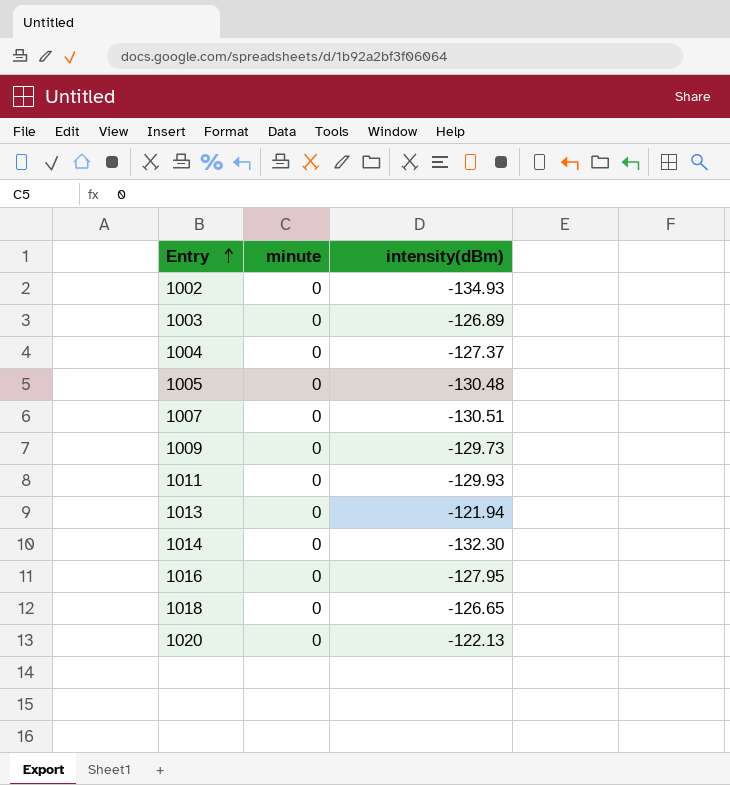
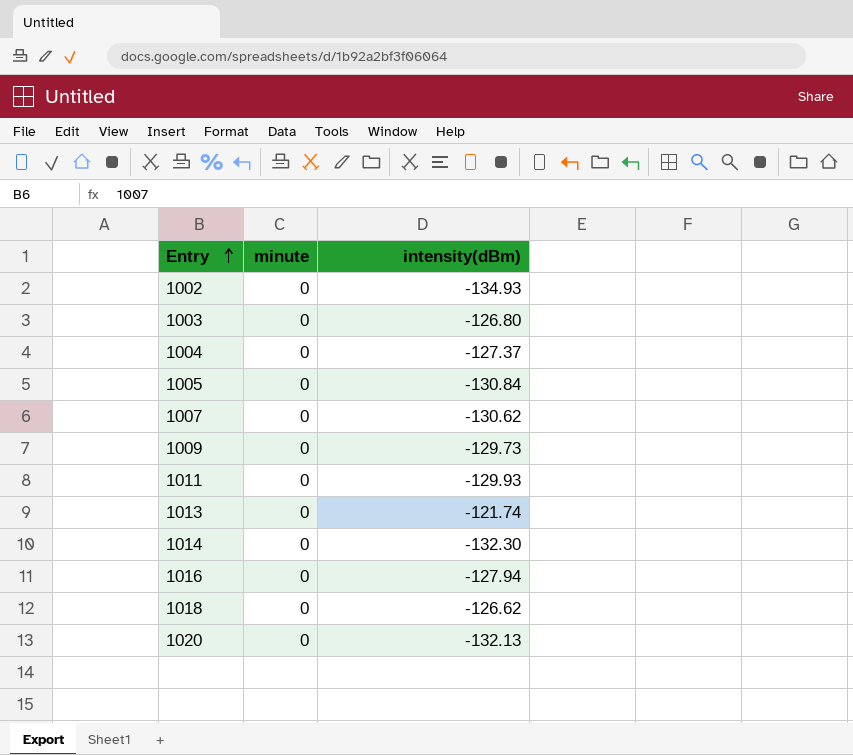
1003 | intensity(dBm): -126.89 -> -126.80
1005 | intensity(dBm): -130.48 -> -130.84
1007 | intensity(dBm): -130.51 -> -130.62
1013 | intensity(dBm): -121.94 -> -121.74
1016 | intensity(dBm): -127.95 -> -127.94
1018 | intensity(dBm): -126.65 -> -126.62
1020 | intensity(dBm): -122.13 -> -132.13

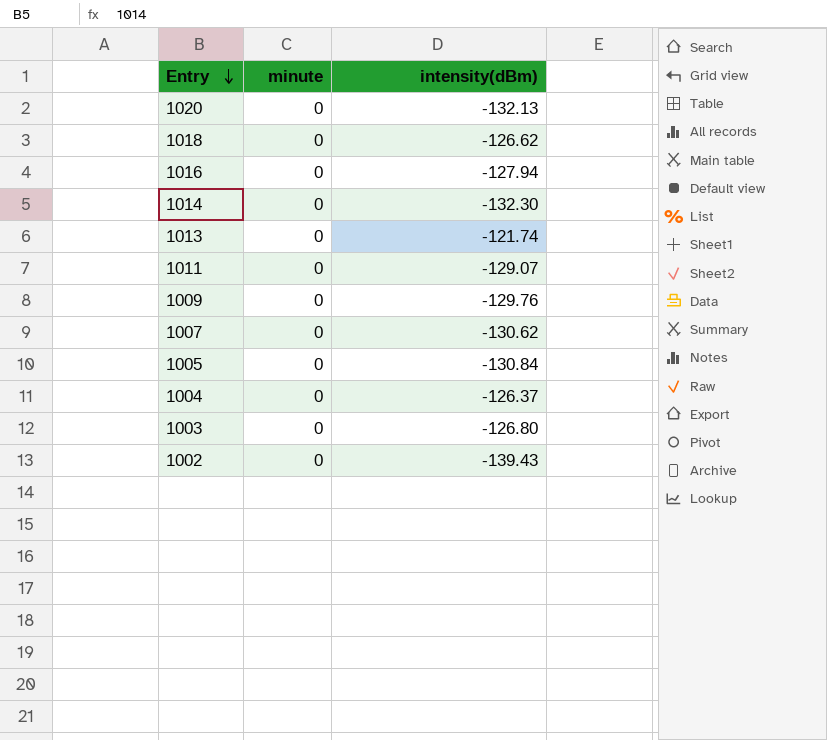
row order: Entry ascending -> Entry descending
1011 | intensity(dBm): -129.93 -> -129.07
1009 | intensity(dBm): -129.73 -> -129.76
1004 | intensity(dBm): -127.37 -> -126.37
1002 | intensity(dBm): -134.93 -> -139.43

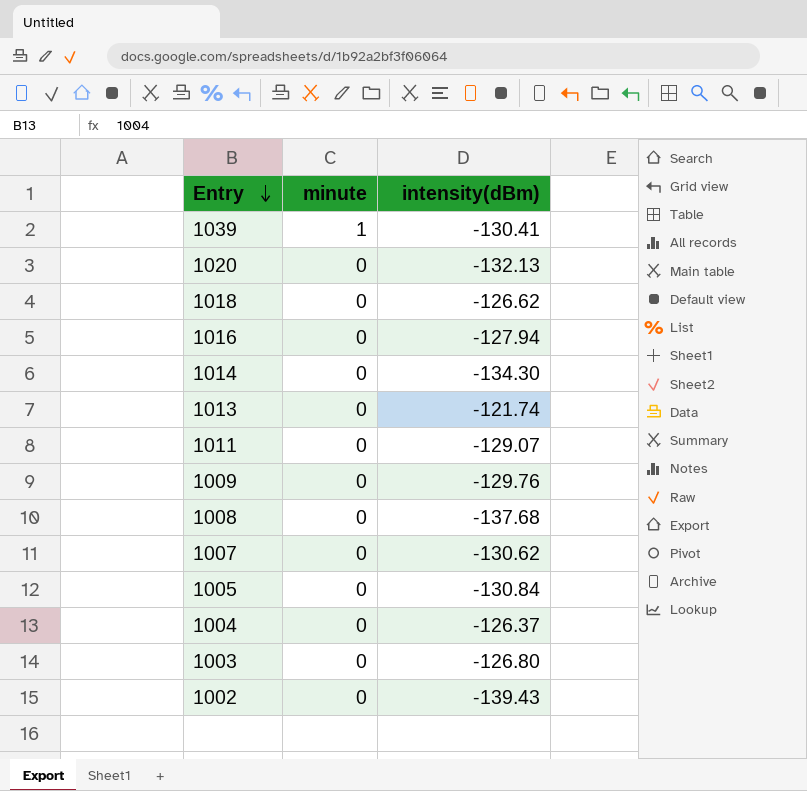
row 1039: none -> 1 | -130.41
1014 | intensity(dBm): -132.30 -> -134.30
row 1008: none -> 0 | -137.68

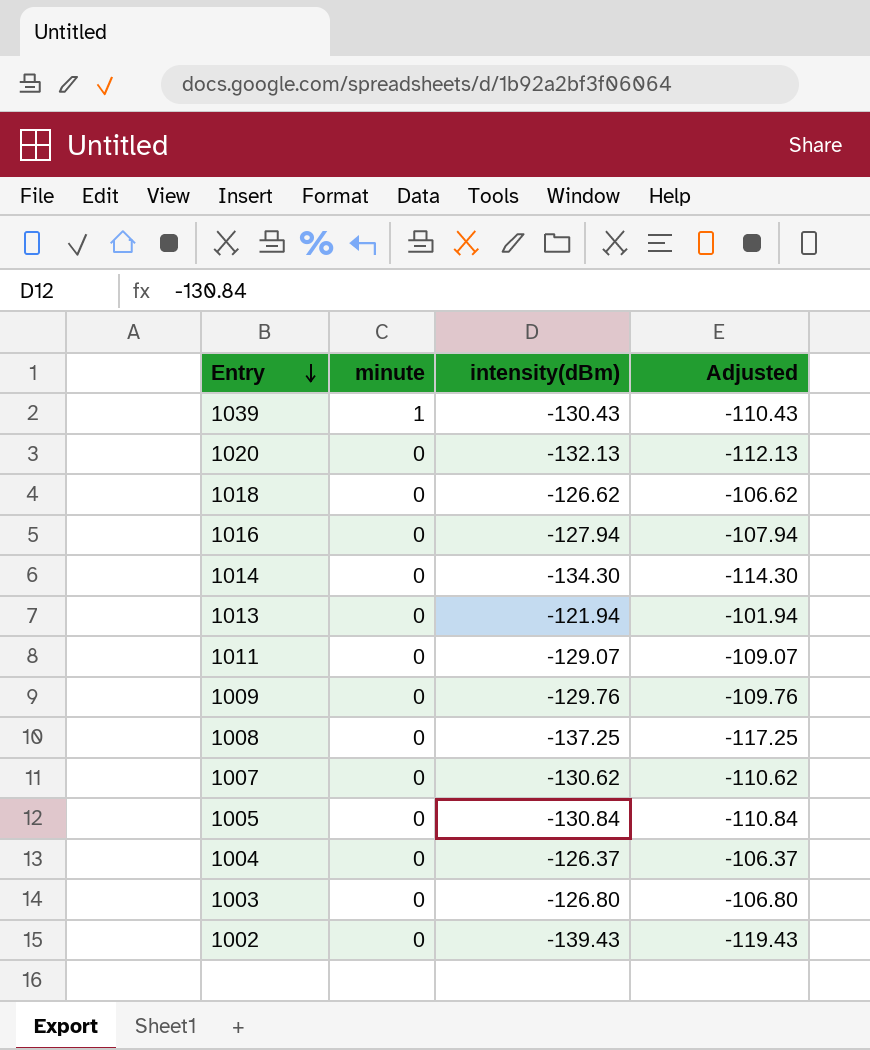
column Adjusted | formula: none -> [intensity(dBm)] + 20
1039 | intensity(dBm): -130.41 -> -130.43
1013 | intensity(dBm): -121.74 -> -121.94
1008 | intensity(dBm): -137.68 -> -137.25

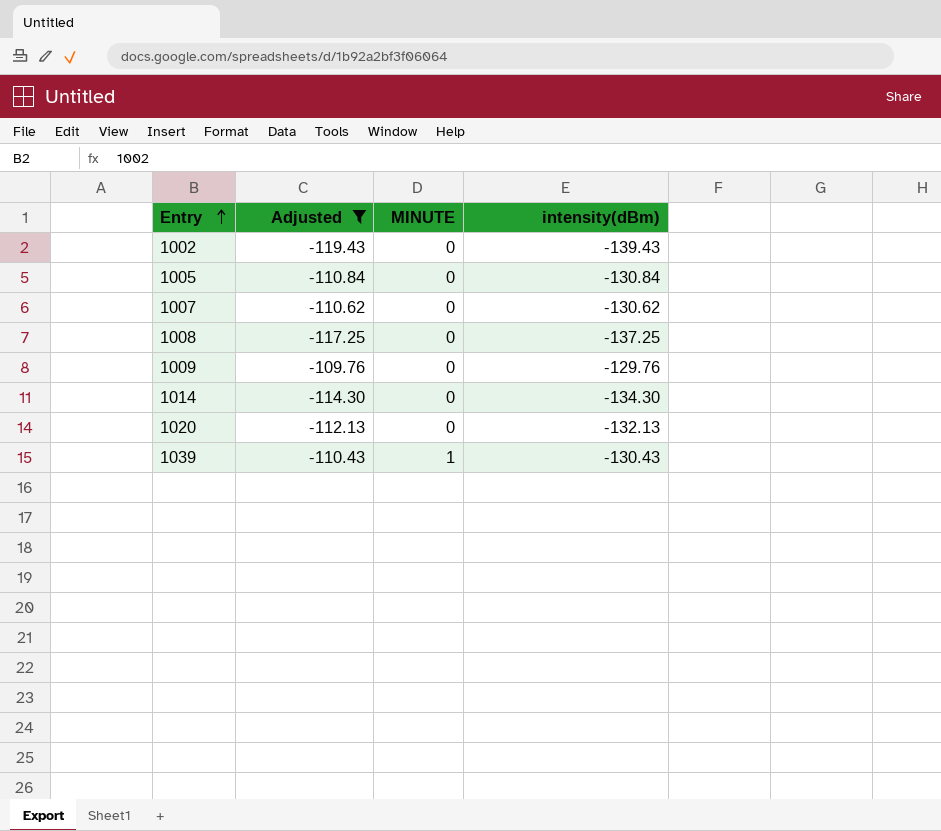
filter: none -> Adjusted <= -109.76
row order: Entry descending -> Entry ascending
column Adjusted | position: 4 -> 2
column name: minute -> MINUTE

